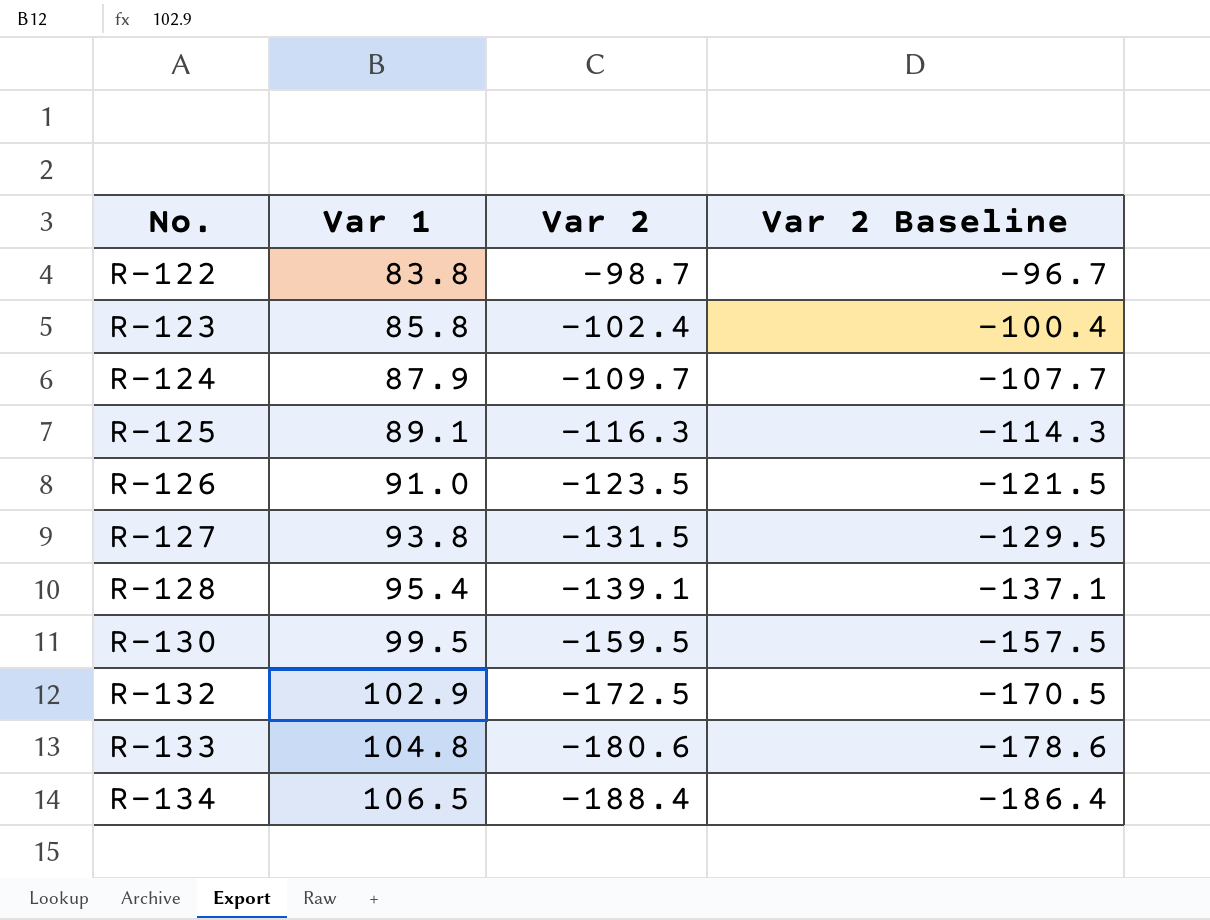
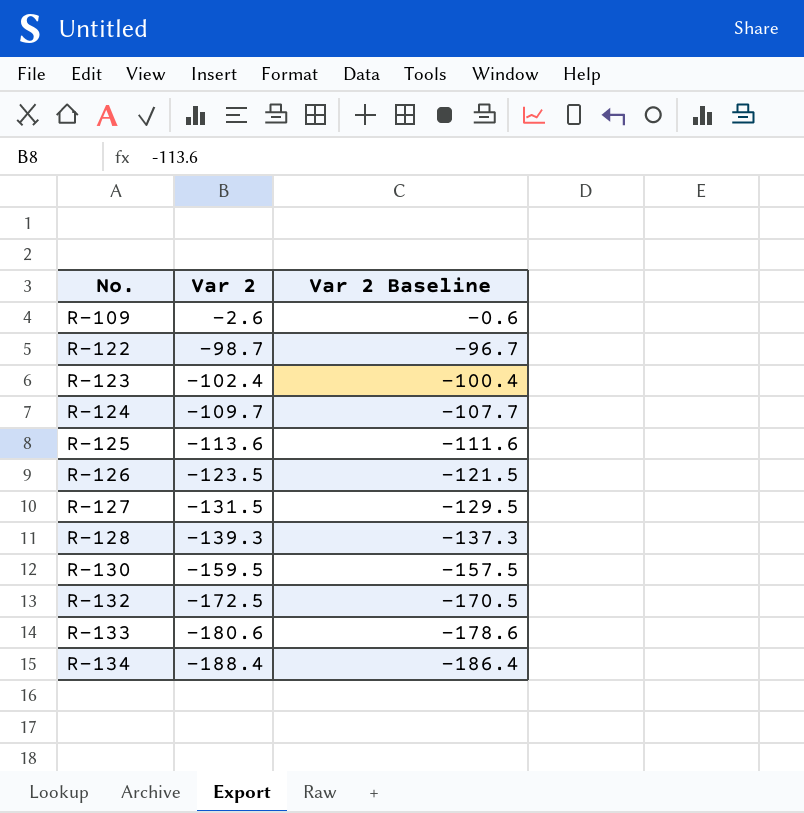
column Var 1 | position: 2 -> none
row R-109: none -> -2.6 | -0.6
R-125 | Var 2: -116.3 -> -113.6
R-125 | Var 2 Baseline: -114.3 -> -111.6
R-128 | Var 2: -139.1 -> -139.3
R-128 | Var 2 Baseline: -137.1 -> -137.3

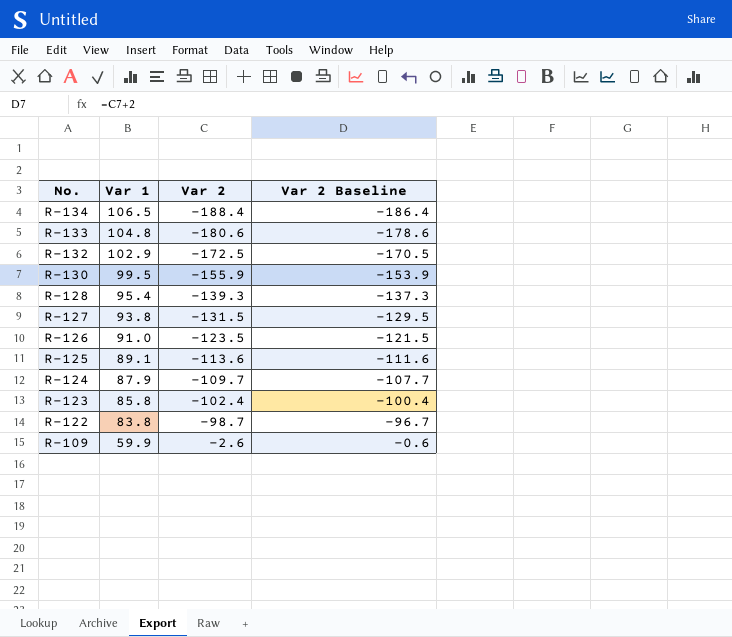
row order: No. ascending -> No. descending
column Var 1 | position: none -> 2
R-130 | Var 2: -159.5 -> -155.9
R-130 | Var 2 Baseline: -157.5 -> -153.9

